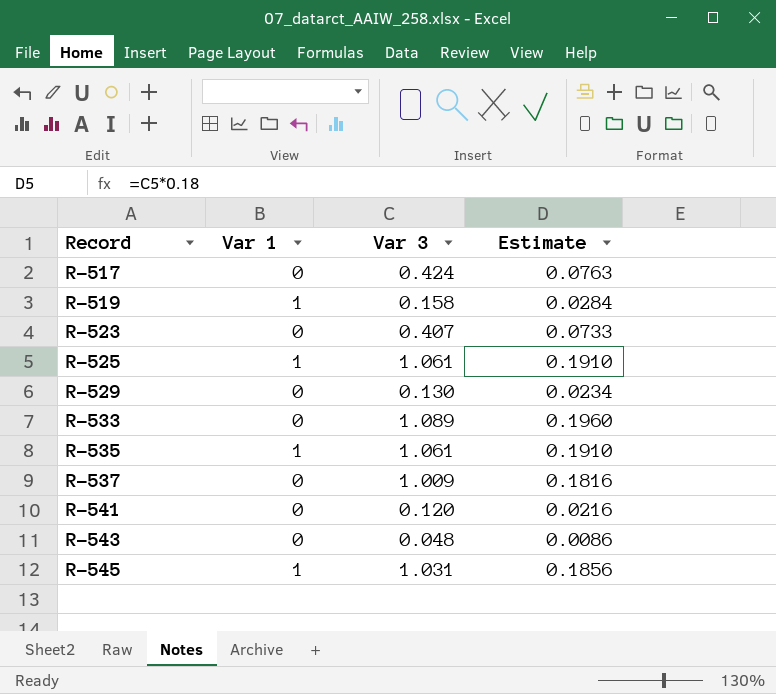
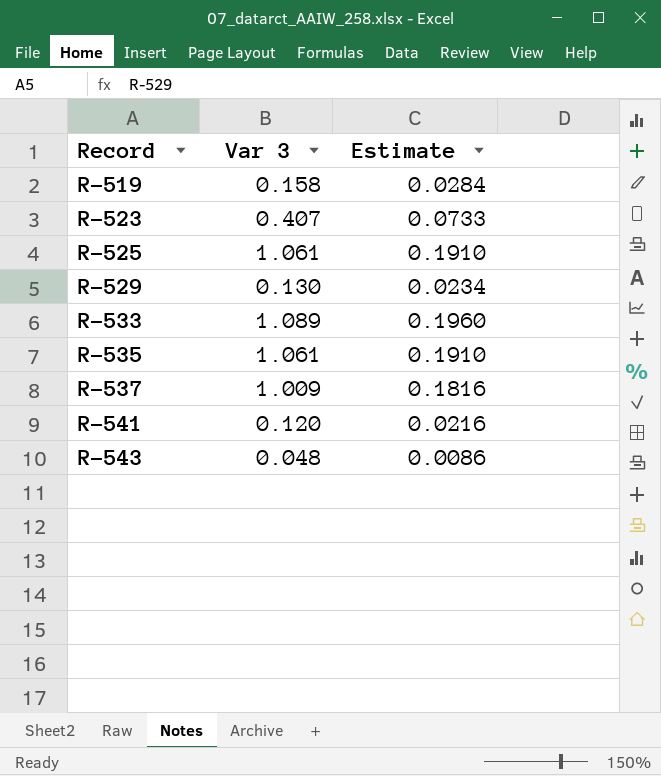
column Var 1 | position: 2 -> none
row R-517: 0 | 0.424 | 0.0763 -> none
row R-545: 1 | 1.031 | 0.1856 -> none

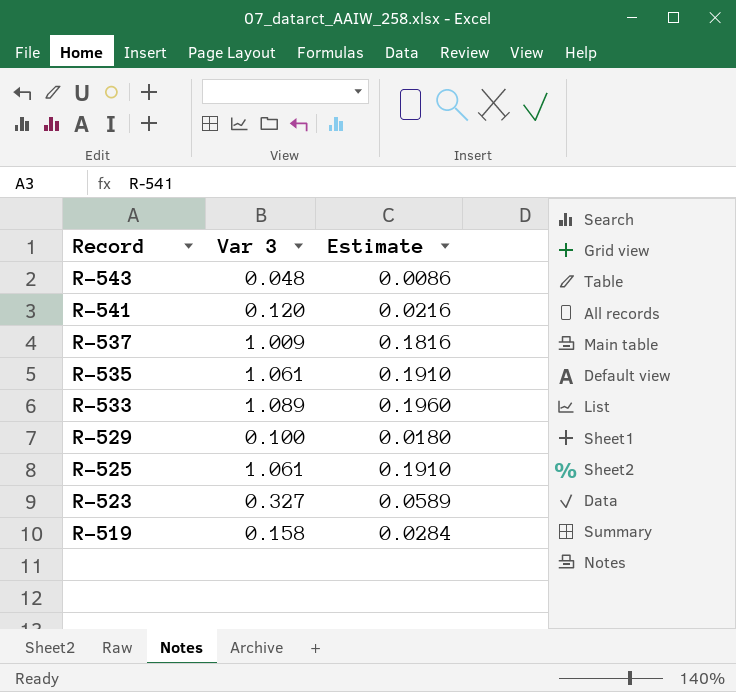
row order: Record ascending -> Record descending
R-529 | Var 3: 0.130 -> 0.100
R-529 | Estimate: 0.0234 -> 0.0180
R-523 | Var 3: 0.407 -> 0.327
R-523 | Estimate: 0.0733 -> 0.0589

